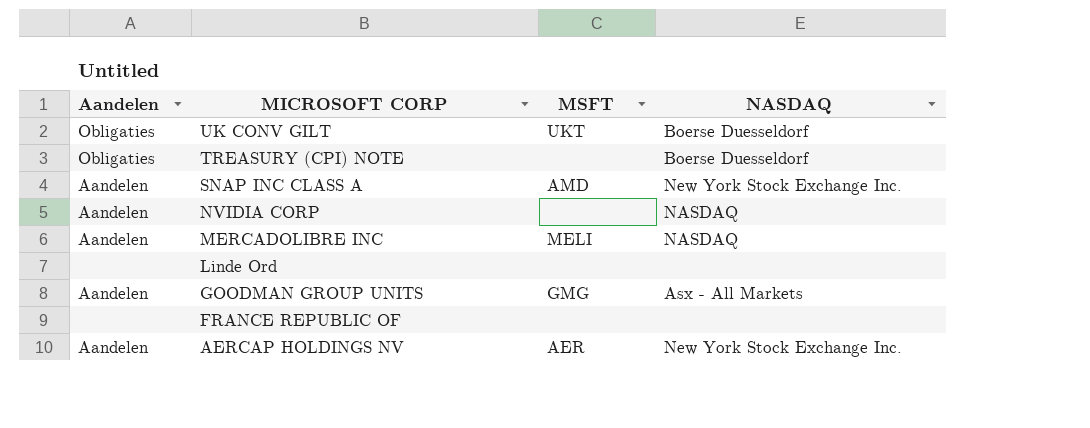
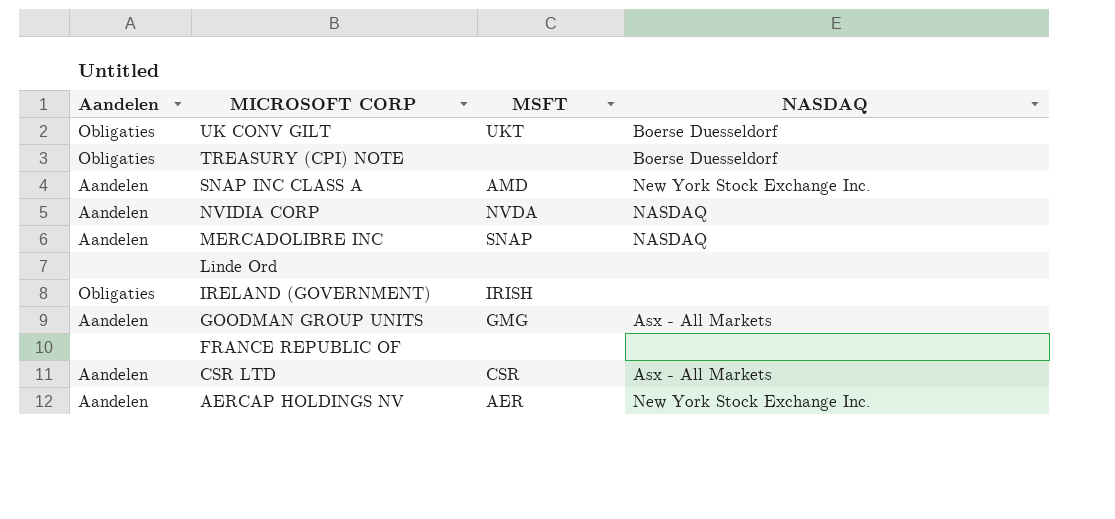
NVIDIA CORP | MSFT: none -> NVDA
MERCADOLIBRE INC | MSFT: MELI -> SNAP
row IRELAND (GOVERNMENT): none -> Obligaties | IRISH | none
row CSR LTD: none -> Aandelen | CSR | Asx - All Markets

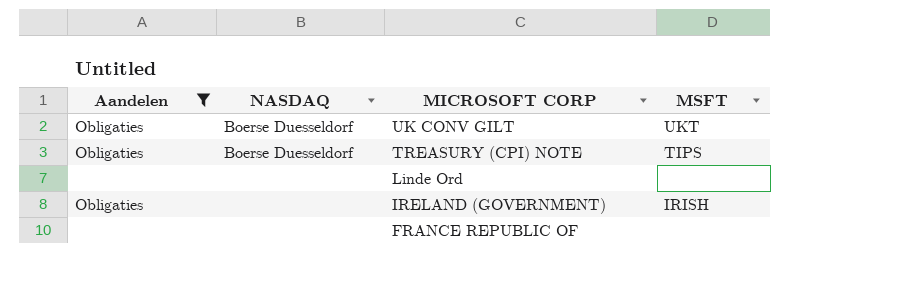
filter: none -> Aandelen != Aandelen
column NASDAQ | position: 4 -> 2
TREASURY (CPI) NOTE | MSFT: none -> TIPS

